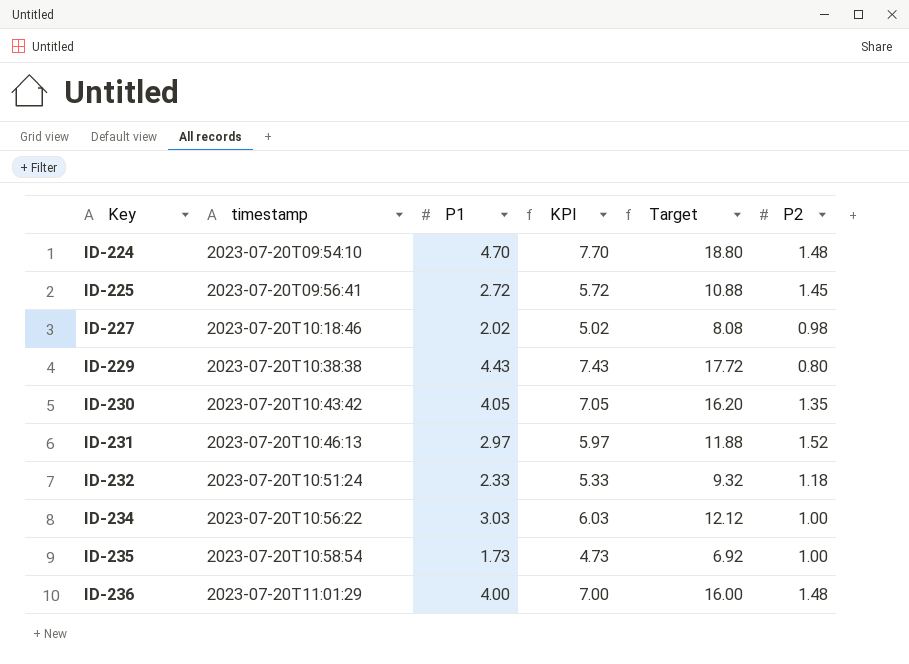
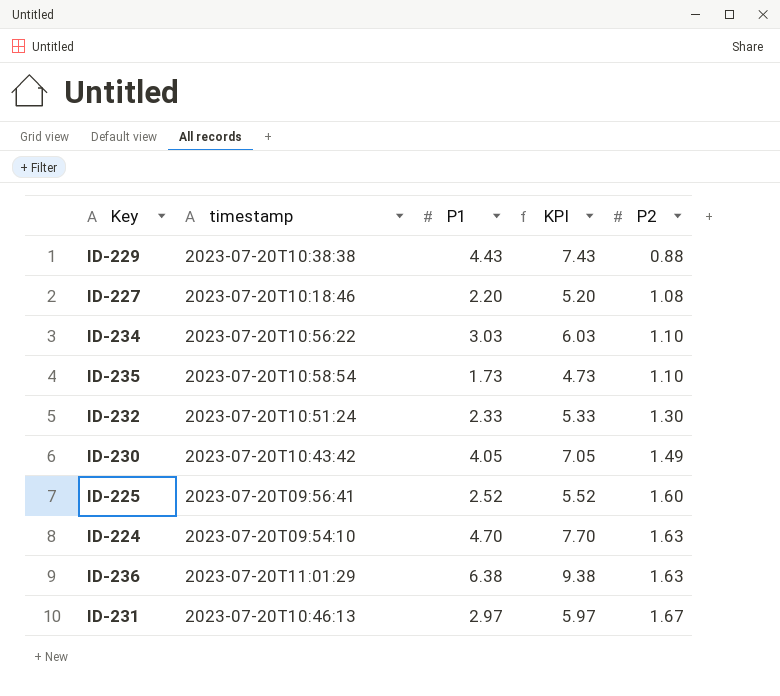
row order: Key ascending -> P2 ascending
column Target | formula: [P1] * 4 -> none
ID-229 | P2: 0.80 -> 0.88
ID-227 | P1: 2.02 -> 2.20
ID-227 | KPI: 5.02 -> 5.20
ID-227 | P2: 0.98 -> 1.08
ID-234 | P2: 1.00 -> 1.10
ID-235 | P2: 1.00 -> 1.10
ID-232 | P2: 1.18 -> 1.30
ID-230 | P2: 1.35 -> 1.49
ID-225 | P1: 2.72 -> 2.52
ID-225 | KPI: 5.72 -> 5.52
ID-225 | P2: 1.45 -> 1.60
ID-224 | P2: 1.48 -> 1.63
ID-236 | P1: 4.00 -> 6.38
ID-236 | KPI: 7.00 -> 9.38
ID-236 | P2: 1.48 -> 1.63
ID-231 | P2: 1.52 -> 1.67

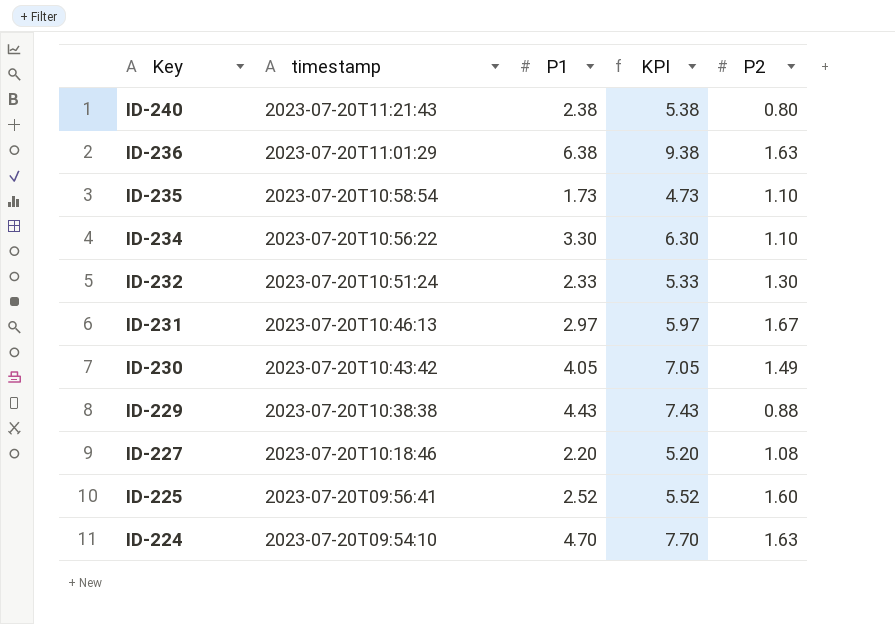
row order: P2 ascending -> Key descending
row ID-240: none -> 2023-07-20T11:21:43 | 2.38 | 5.38 | 0.80
ID-234 | P1: 3.03 -> 3.30
ID-234 | KPI: 6.03 -> 6.30

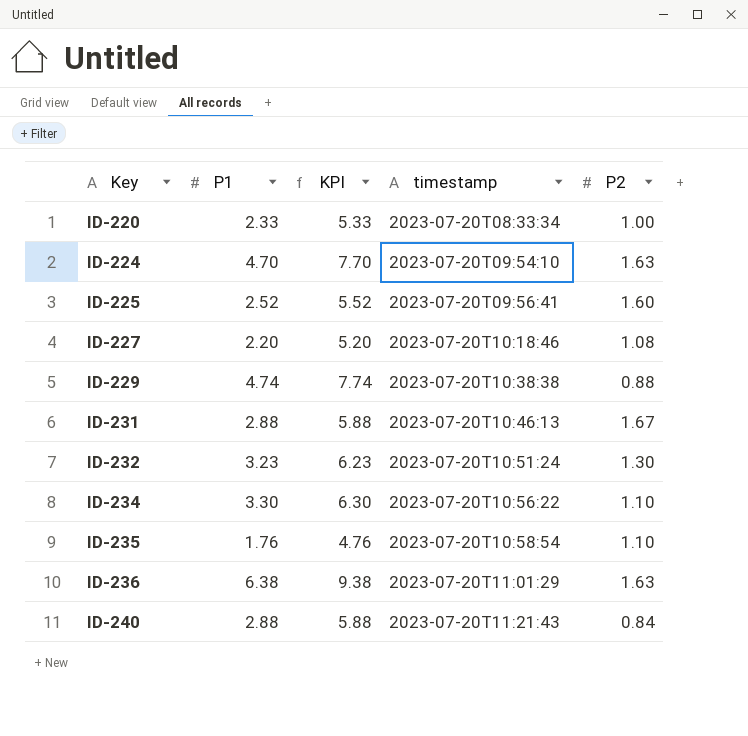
row order: Key descending -> Key ascending
column timestamp | position: 2 -> 4
row ID-230: 2023-07-20T10:43:42 | 4.05 | 7.05 | 1.49 -> none
row ID-220: none -> 2.33 | 5.33 | 2023-07-20T08:33:34 | 1.00
ID-229 | P1: 4.43 -> 4.74
ID-229 | KPI: 7.43 -> 7.74
ID-231 | P1: 2.97 -> 2.88
ID-231 | KPI: 5.97 -> 5.88
ID-232 | P1: 2.33 -> 3.23
ID-232 | KPI: 5.33 -> 6.23
ID-235 | P1: 1.73 -> 1.76
ID-235 | KPI: 4.73 -> 4.76
ID-240 | P1: 2.38 -> 2.88
ID-240 | KPI: 5.38 -> 5.88
ID-240 | P2: 0.80 -> 0.84

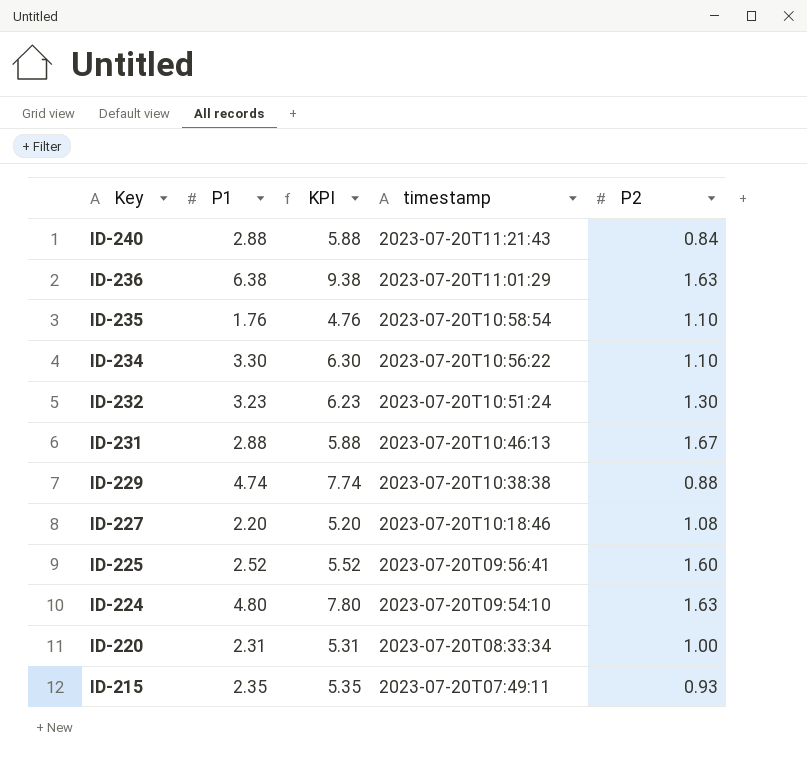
row order: Key ascending -> Key descending
ID-224 | P1: 4.70 -> 4.80
ID-224 | KPI: 7.70 -> 7.80
ID-220 | P1: 2.33 -> 2.31
ID-220 | KPI: 5.33 -> 5.31
row ID-215: none -> 2.35 | 5.35 | 2023-07-20T07:49:11 | 0.93

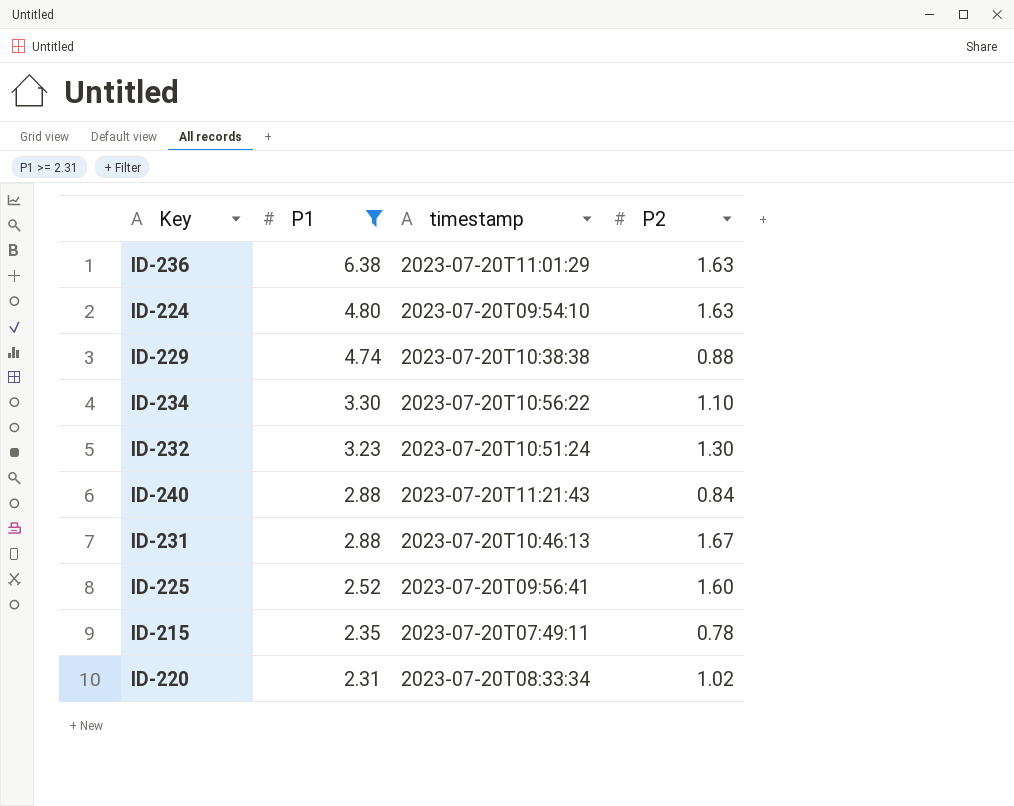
filter: none -> P1 >= 2.31
row order: Key descending -> P1 descending
column KPI | formula: [P1] + 3 -> none
ID-215 | P2: 0.93 -> 0.78
ID-220 | P2: 1.00 -> 1.02

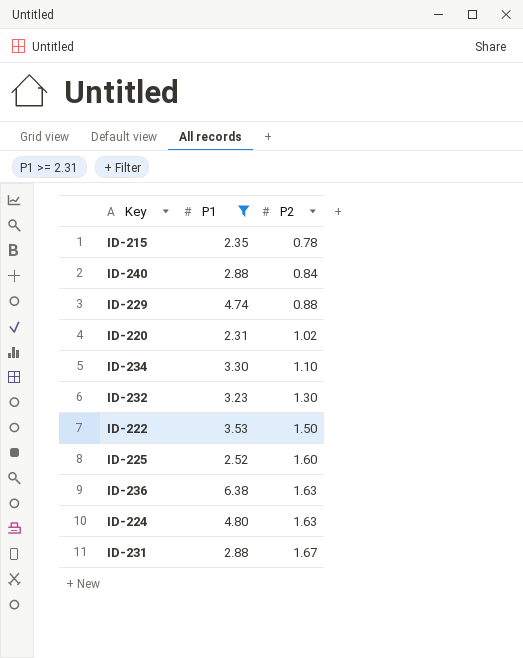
row order: P1 descending -> P2 ascending
column timestamp | position: 3 -> none
row ID-222: none -> 3.53 | 1.50

